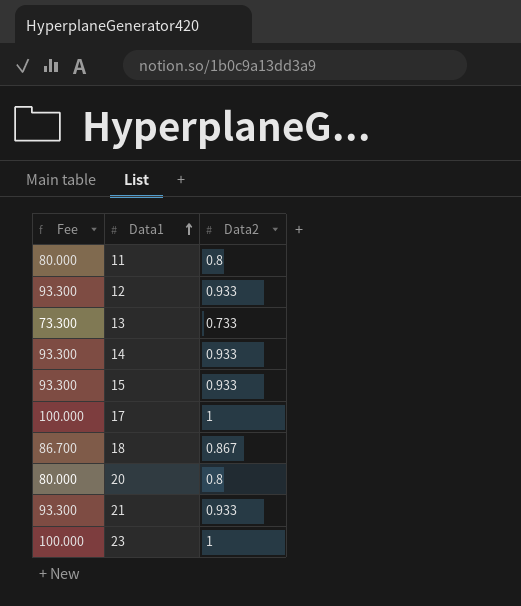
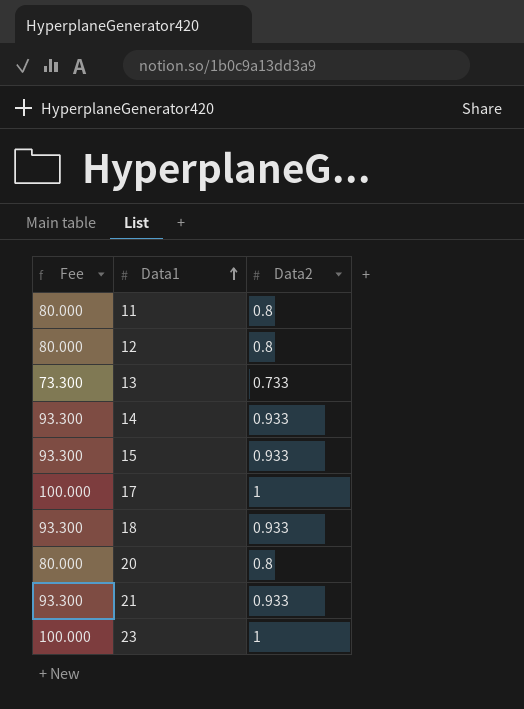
12 | Fee: 93.300 -> 80.000
12 | Data2: 0.933 -> 0.8
18 | Fee: 86.700 -> 93.300
18 | Data2: 0.867 -> 0.933

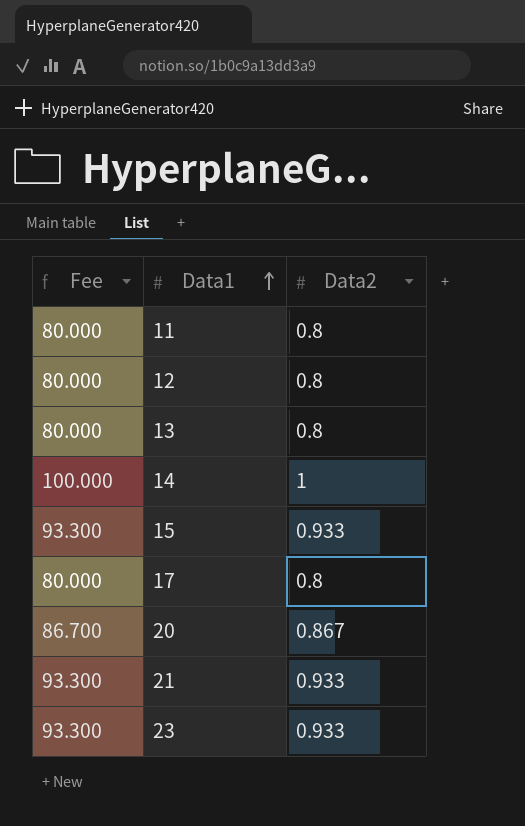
row 18: 93.300 | 0.933 -> none
13 | Fee: 73.300 -> 80.000
13 | Data2: 0.733 -> 0.8
14 | Fee: 93.300 -> 100.000
14 | Data2: 0.933 -> 1
17 | Fee: 100.000 -> 80.000
17 | Data2: 1 -> 0.8
20 | Fee: 80.000 -> 86.700
20 | Data2: 0.8 -> 0.867
23 | Fee: 100.000 -> 93.300
23 | Data2: 1 -> 0.933

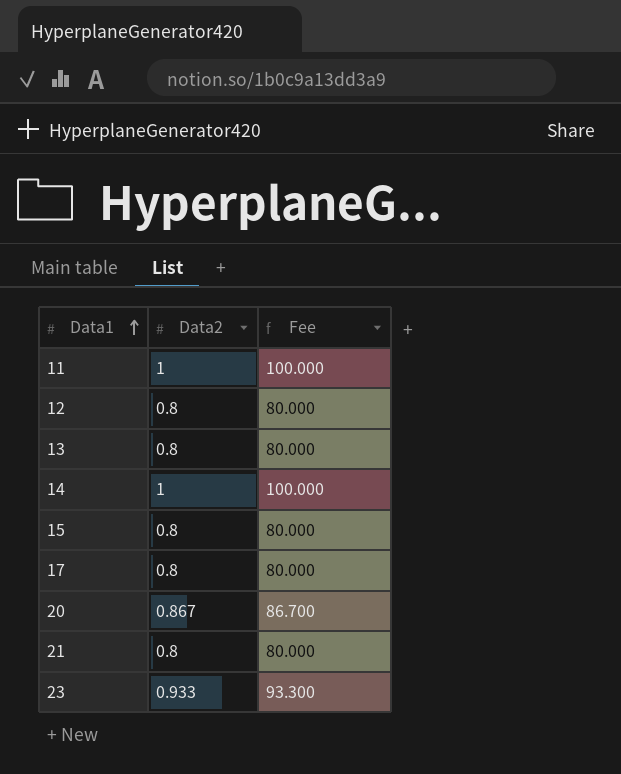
column Fee | position: 1 -> 3
11 | Data2: 0.8 -> 1
11 | Fee: 80.000 -> 100.000
15 | Data2: 0.933 -> 0.8
15 | Fee: 93.300 -> 80.000
21 | Data2: 0.933 -> 0.8
21 | Fee: 93.300 -> 80.000

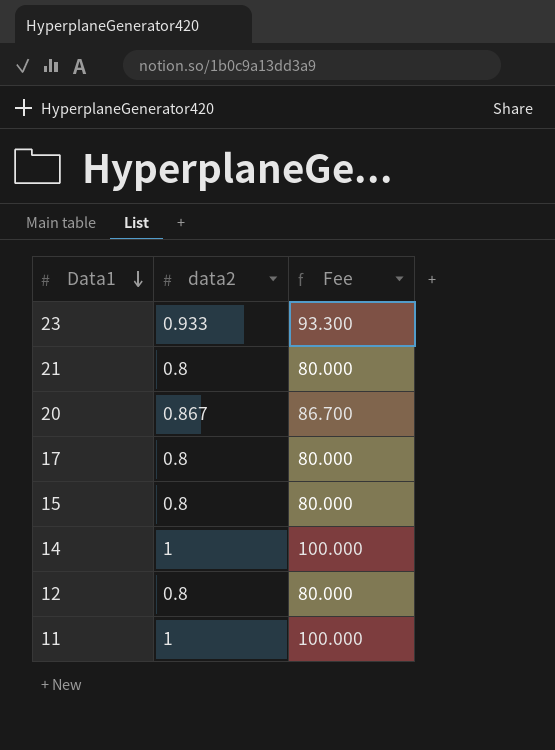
row order: Data1 ascending -> Data1 descending
column name: Data2 -> data2
row 13: 0.8 | 80.000 -> none

